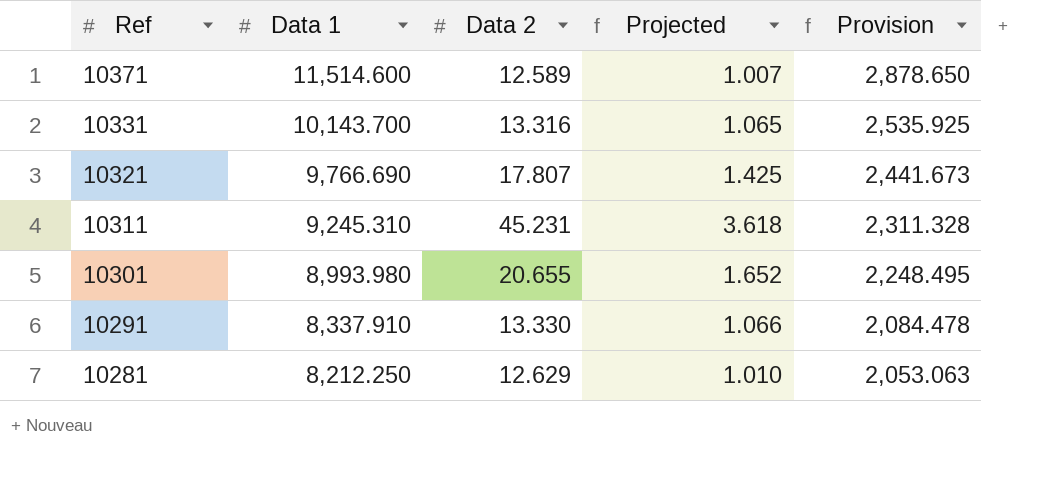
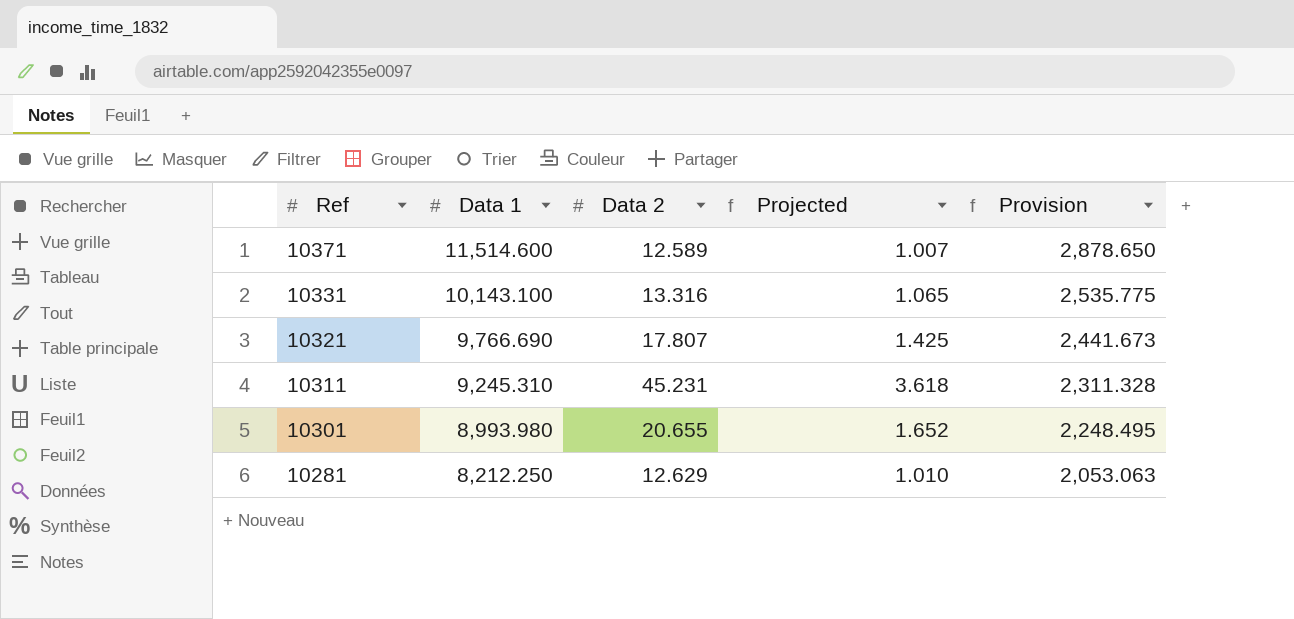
row 10291: 8,337.910 | 13.330 | 1.066 | 2,084.478 -> none
10331 | Data 1: 10,143.700 -> 10,143.100
10331 | Provision: 2,535.925 -> 2,535.775

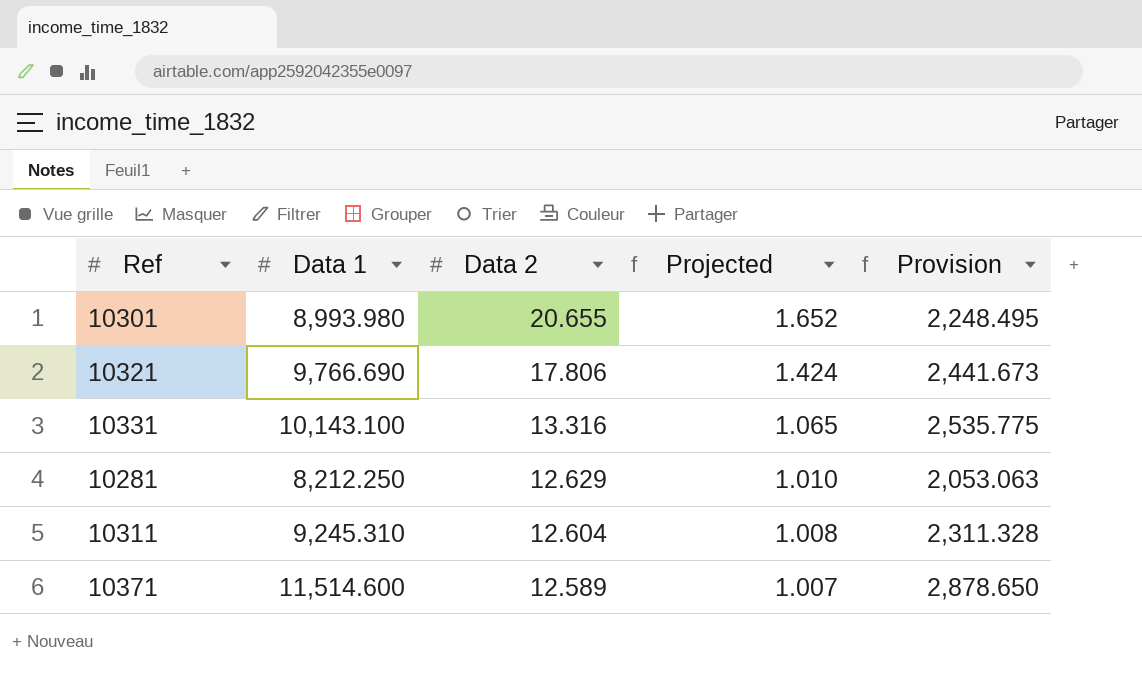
row order: Ref descending -> Data 2 descending
10321 | Data 2: 17.807 -> 17.806
10321 | Projected: 1.425 -> 1.424
10311 | Data 2: 45.231 -> 12.604
10311 | Projected: 3.618 -> 1.008

